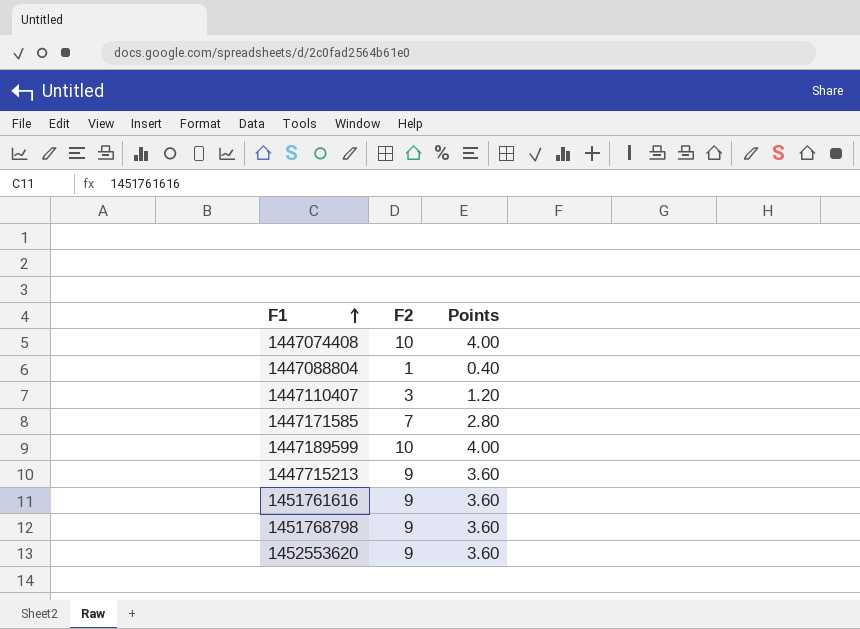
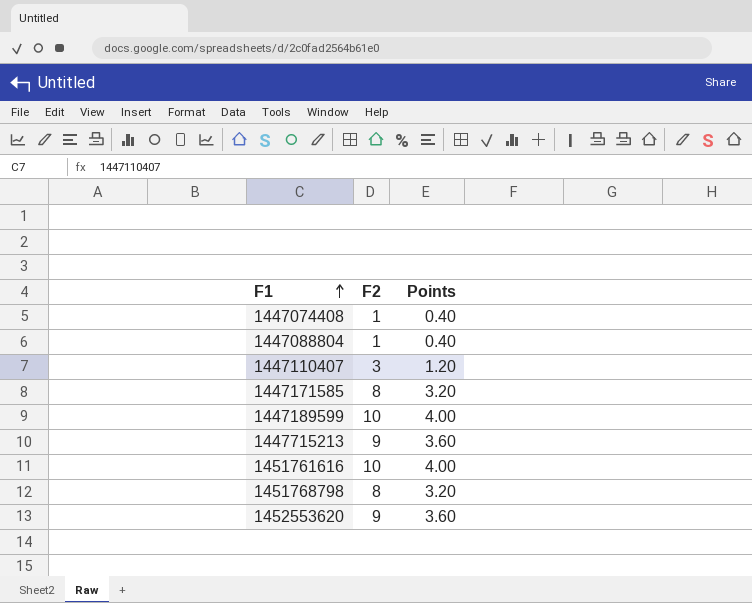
1447074408 | F2: 10 -> 1
1447074408 | Points: 4.00 -> 0.40
1447171585 | F2: 7 -> 8
1447171585 | Points: 2.80 -> 3.20
1451761616 | F2: 9 -> 10
1451761616 | Points: 3.60 -> 4.00
1451768798 | F2: 9 -> 8
1451768798 | Points: 3.60 -> 3.20

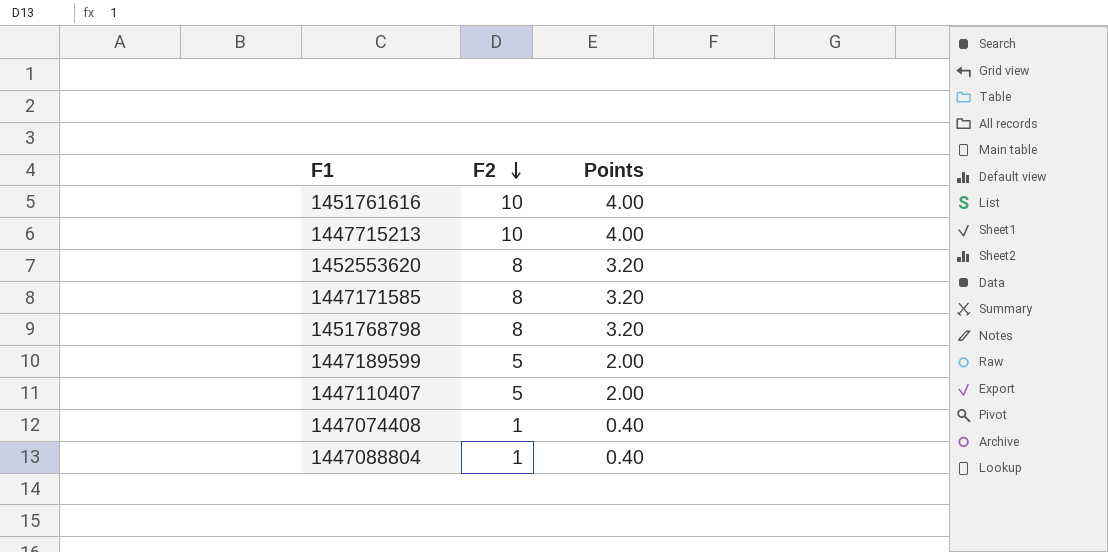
row order: F1 ascending -> F2 descending
1447715213 | F2: 9 -> 10
1447715213 | Points: 3.60 -> 4.00
1452553620 | F2: 9 -> 8
1452553620 | Points: 3.60 -> 3.20
1447189599 | F2: 10 -> 5
1447189599 | Points: 4.00 -> 2.00
1447110407 | F2: 3 -> 5
1447110407 | Points: 1.20 -> 2.00

